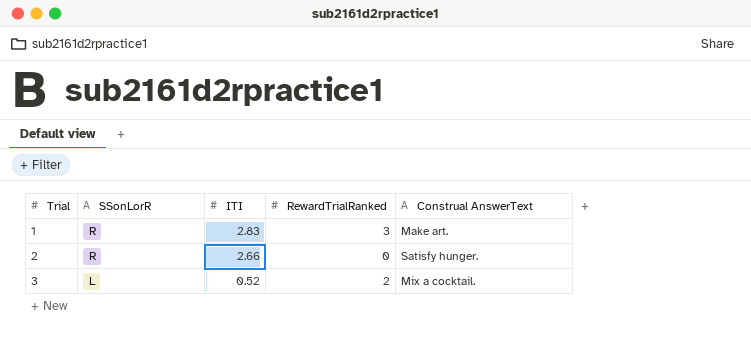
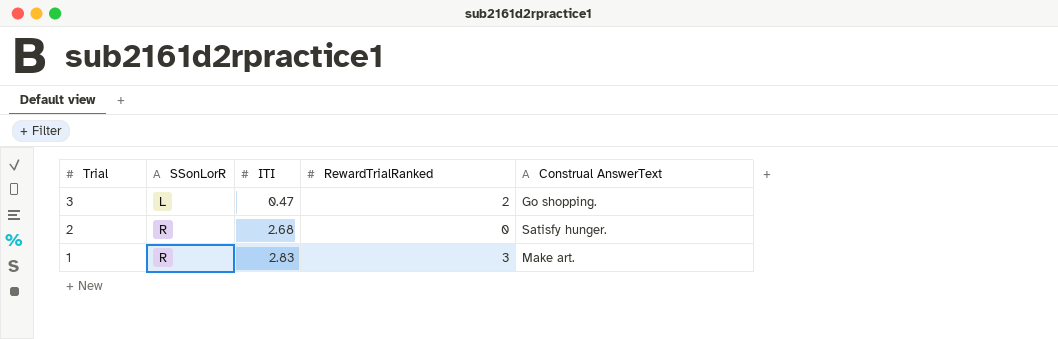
row order: Trial ascending -> Trial descending
3 | ITI: 0.52 -> 0.47
3 | Construal AnswerText: Mix a cocktail. -> Go shopping.
2 | ITI: 2.66 -> 2.68

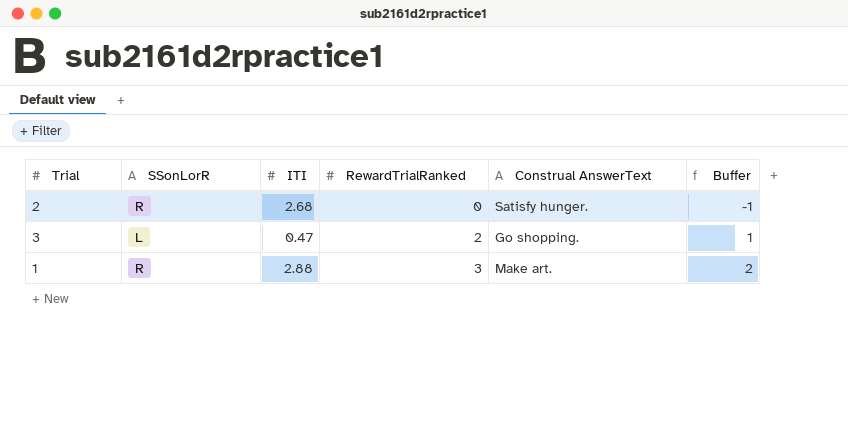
row order: Trial descending -> RewardTrialRanked ascending
column Buffer | formula: none -> [RewardTrialRanked] - 1
1 | ITI: 2.83 -> 2.88

